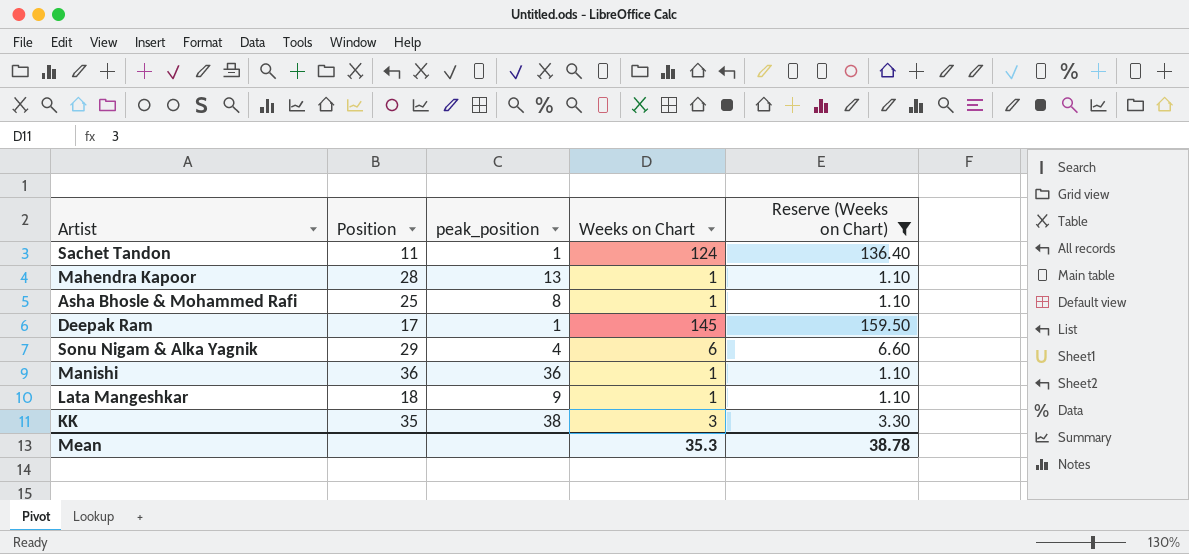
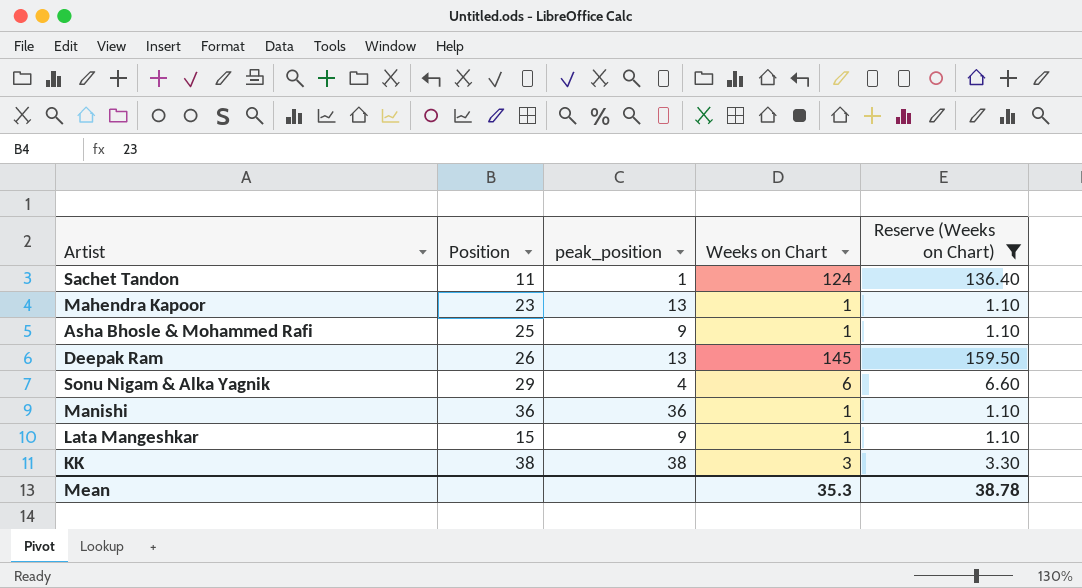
Mahendra Kapoor | Position: 28 -> 23
Asha Bhosle & Mohammed Rafi | peak_position: 8 -> 9
Deepak Ram | Position: 17 -> 26
Deepak Ram | peak_position: 1 -> 13
Lata Mangeshkar | Position: 18 -> 15
KK | Position: 35 -> 38

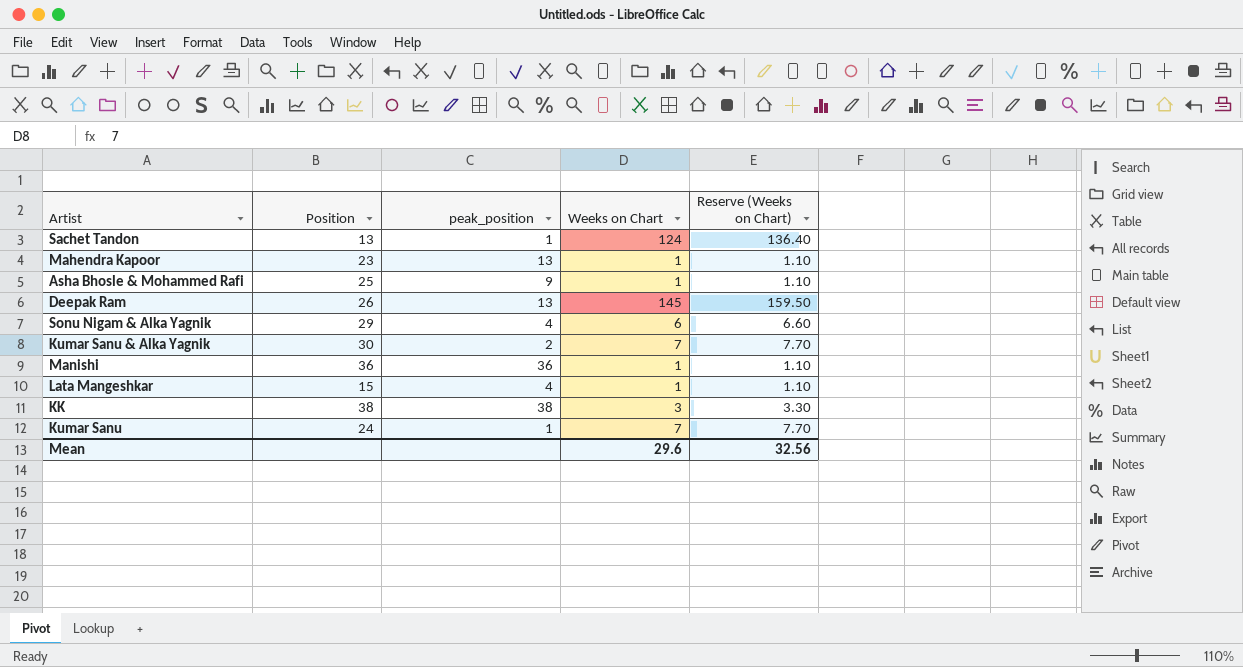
filter: Reserve (Weeks on Chart) != 7.70 -> none
Sachet Tandon | Position: 11 -> 13
Lata Mangeshkar | peak_position: 9 -> 4
Mean | Weeks on Chart: 35.3 -> 29.6
Mean | Reserve (Weeks on Chart): 38.78 -> 32.56

